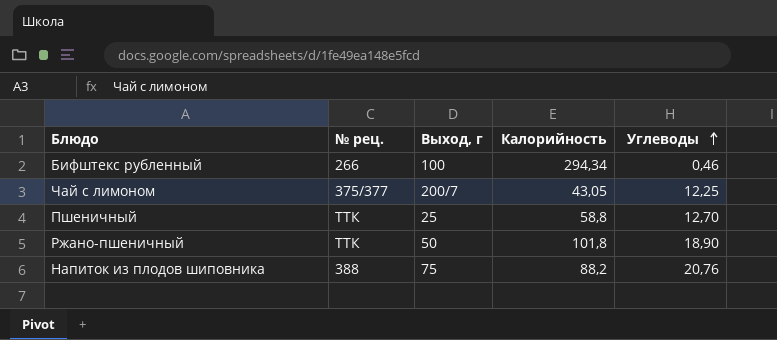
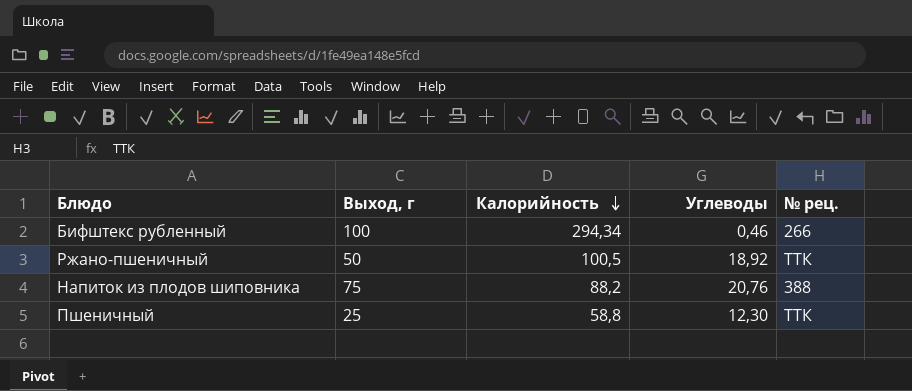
row order: Углеводы ascending -> Калорийность descending
column № рец. | position: 2 -> 5
row Чай с лимоном: 375/377 | 200/7 | 43,05 | 12,25 -> none
Ржано-пшеничный | Калорийность: 101,8 -> 100,5
Ржано-пшеничный | Углеводы: 18,90 -> 18,92
Пшеничный | Углеводы: 12,70 -> 12,30

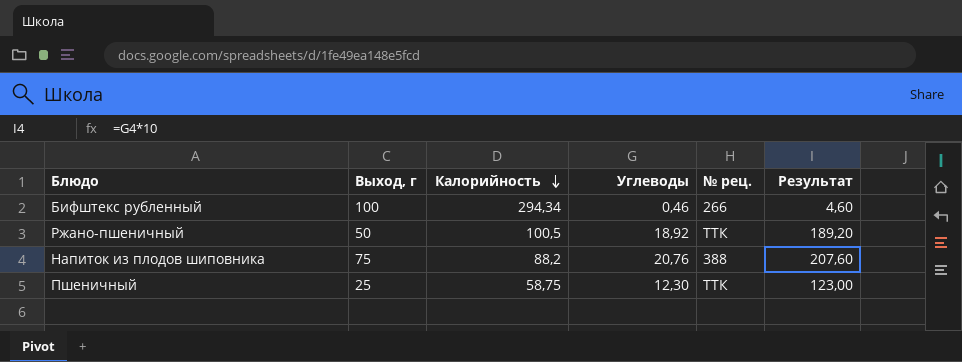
column Результат | formula: none -> [Углеводы] * 10
Пшеничный | Калорийность: 58,8 -> 58,75

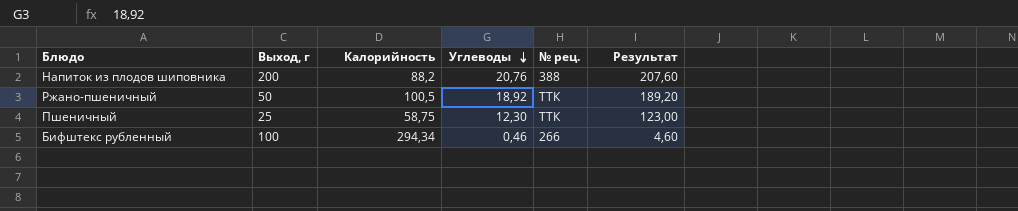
row order: Калорийность descending -> Углеводы descending
Напиток из плодов шиповника | Выход, г: 75 -> 200

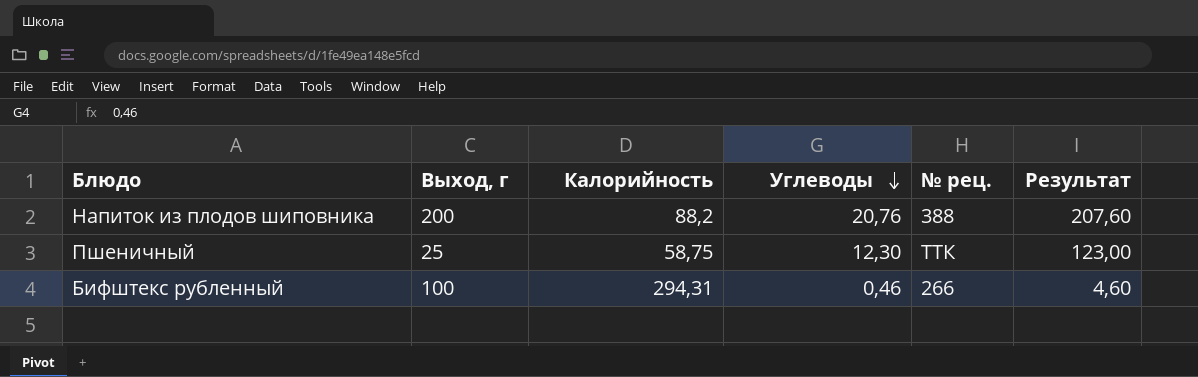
row Ржано-пшеничный: 50 | 100,5 | 18,92 | ТТК | 189,20 -> none
Бифштекс рубленный | Калорийность: 294,34 -> 294,31

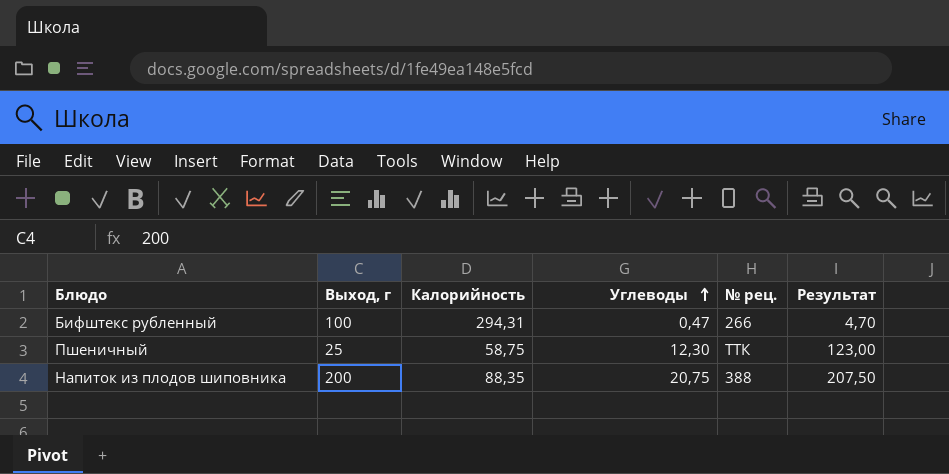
row order: Углеводы descending -> Углеводы ascending
Бифштекс рубленный | Углеводы: 0,46 -> 0,47
Бифштекс рубленный | Результат: 4,60 -> 4,70
Напиток из плодов шиповника | Калорийность: 88,2 -> 88,35
Напиток из плодов шиповника | Углеводы: 20,76 -> 20,75
Напиток из плодов шиповника | Результат: 207,60 -> 207,50

